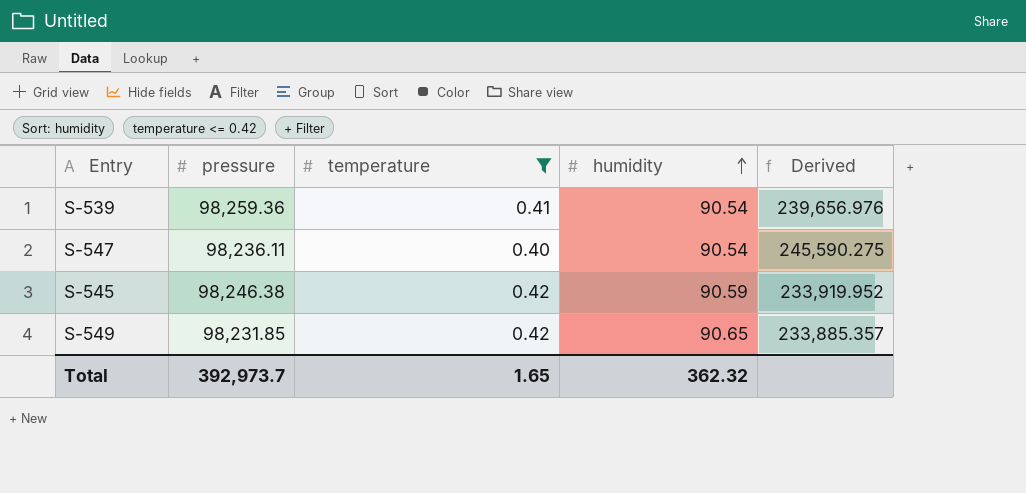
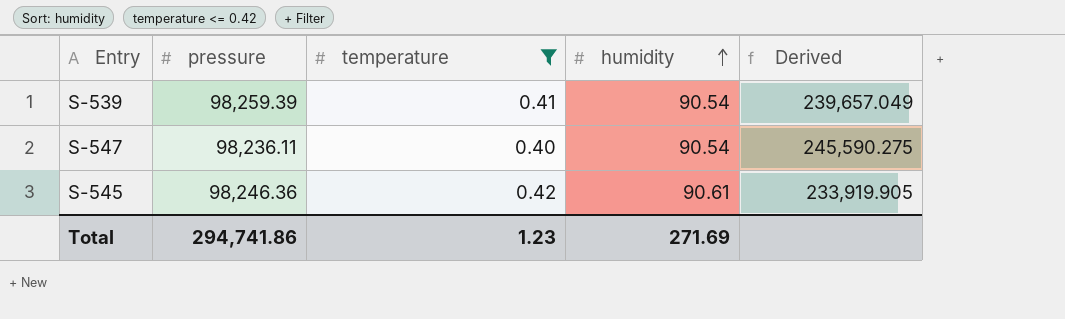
row S-549: 98,231.85 | 0.42 | 90.65 | 233,885.357 -> none
S-539 | pressure: 98,259.36 -> 98,259.39
S-539 | Derived: 239,656.976 -> 239,657.049
S-545 | pressure: 98,246.38 -> 98,246.36
S-545 | humidity: 90.59 -> 90.61
S-545 | Derived: 233,919.952 -> 233,919.905
Total | pressure: 392,973.7 -> 294,741.86
Total | temperature: 1.65 -> 1.23
Total | humidity: 362.32 -> 271.69

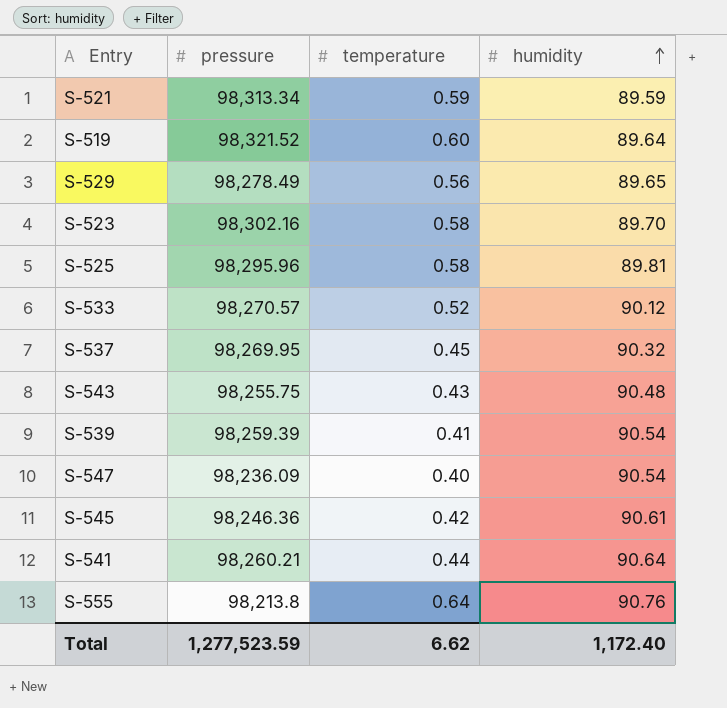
filter: temperature <= 0.42 -> none
column Derived | formula: [pressure] / [temperature] -> none
S-547 | pressure: 98,236.11 -> 98,236.09
Total | pressure: 294,741.86 -> 1,277,523.59
Total | temperature: 1.23 -> 6.62
Total | humidity: 271.69 -> 1,172.40

